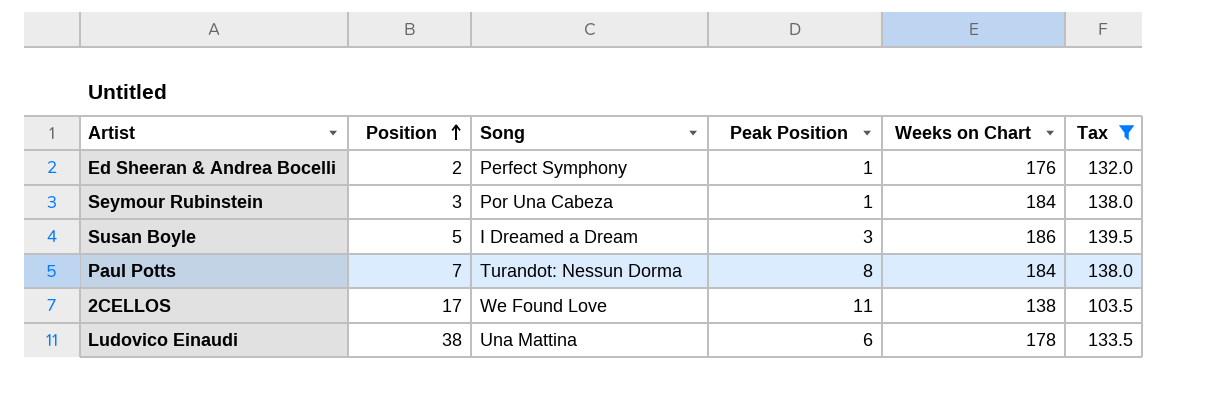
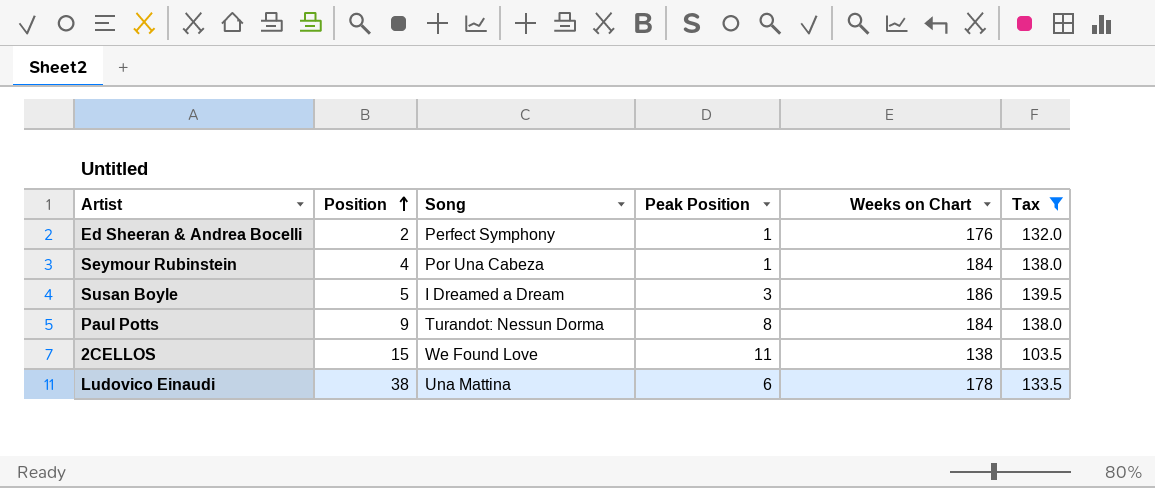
Seymour Rubinstein | Position: 3 -> 4
Paul Potts | Position: 7 -> 9
2CELLOS | Position: 17 -> 15

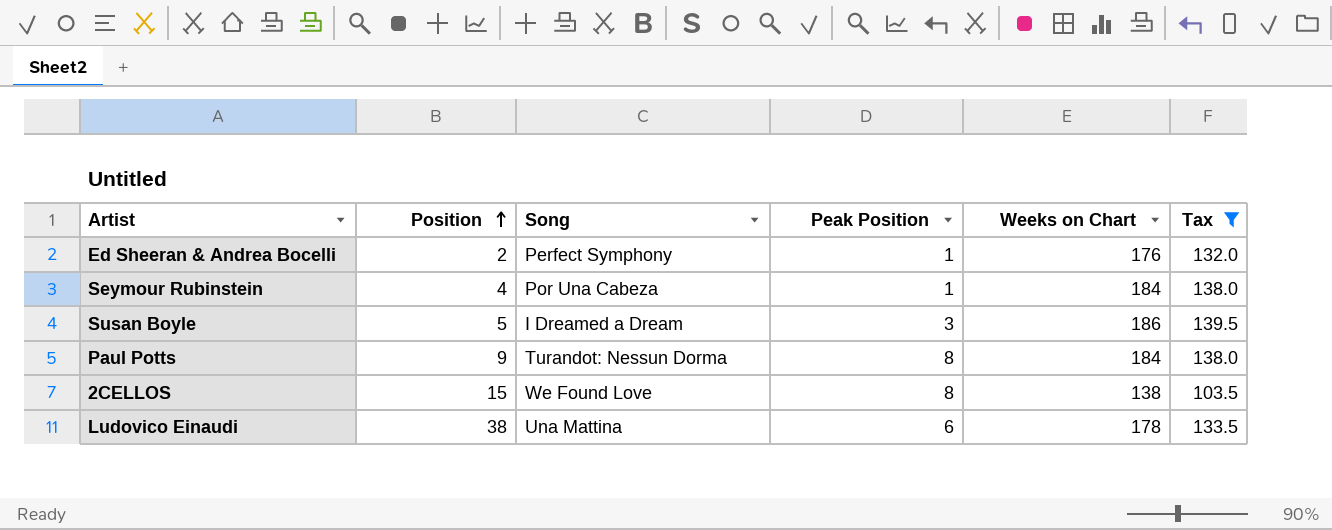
2CELLOS | Peak Position: 11 -> 8

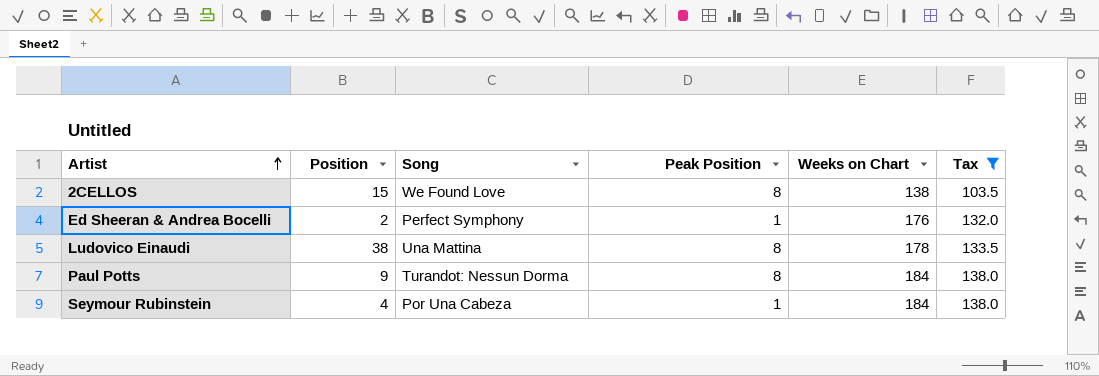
row order: Position ascending -> Artist ascending
row Susan Boyle: 5 | I Dreamed a Dream | 3 | 186 | 139.5 -> none
Ludovico Einaudi | Peak Position: 6 -> 8

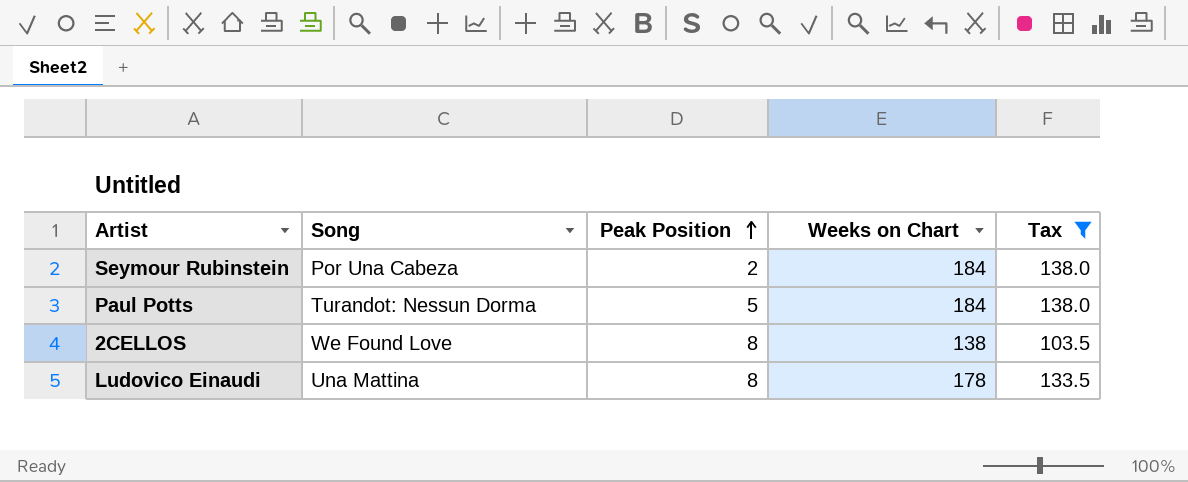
row order: Artist ascending -> Peak Position ascending
column Position | position: 2 -> none
row Ed Sheeran & Andrea Bocelli: 2 | Perfect Symphony | 1 | 176 | 132.0 -> none
Seymour Rubinstein | Peak Position: 1 -> 2
Paul Potts | Peak Position: 8 -> 5

